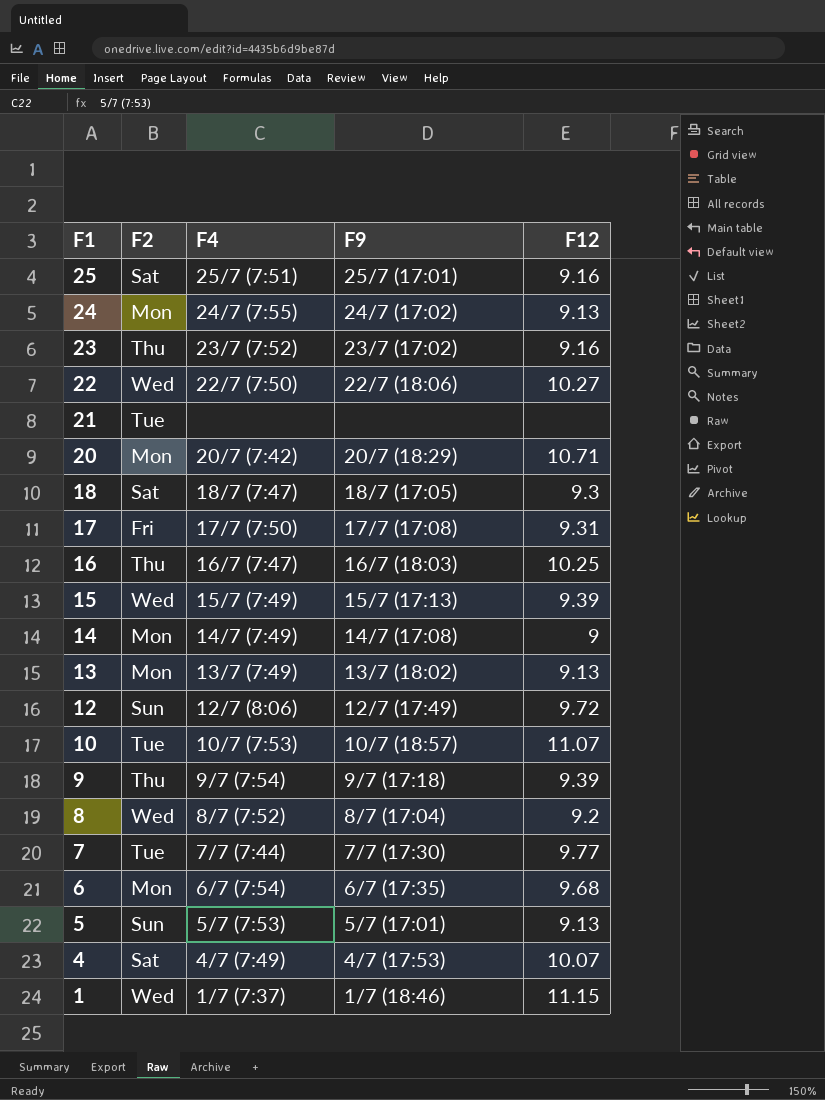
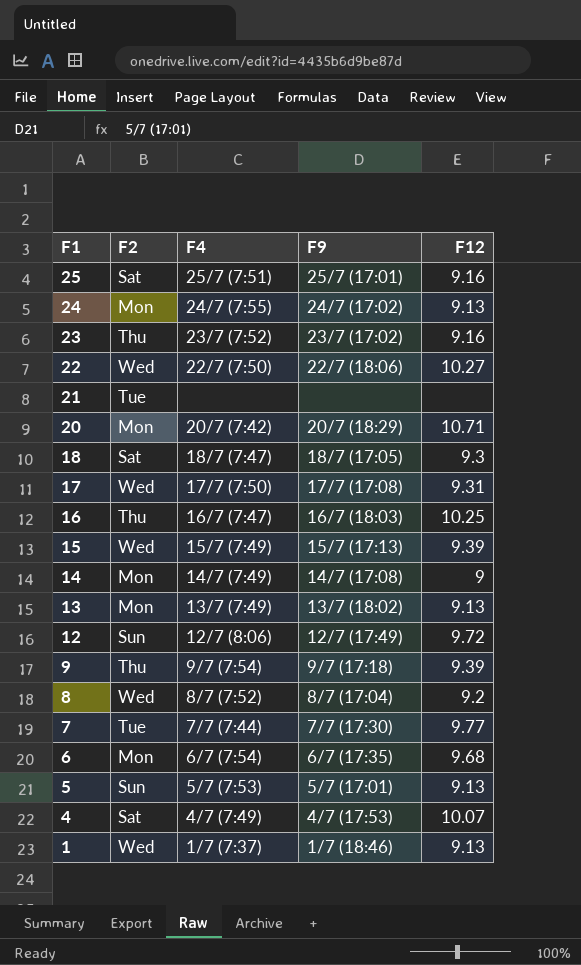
row 10: Tue | 10/7 (7:53) | 10/7 (18:57) | 11.07 -> none
17 | F2: Fri -> Wed
1 | F12: 11.15 -> 9.13

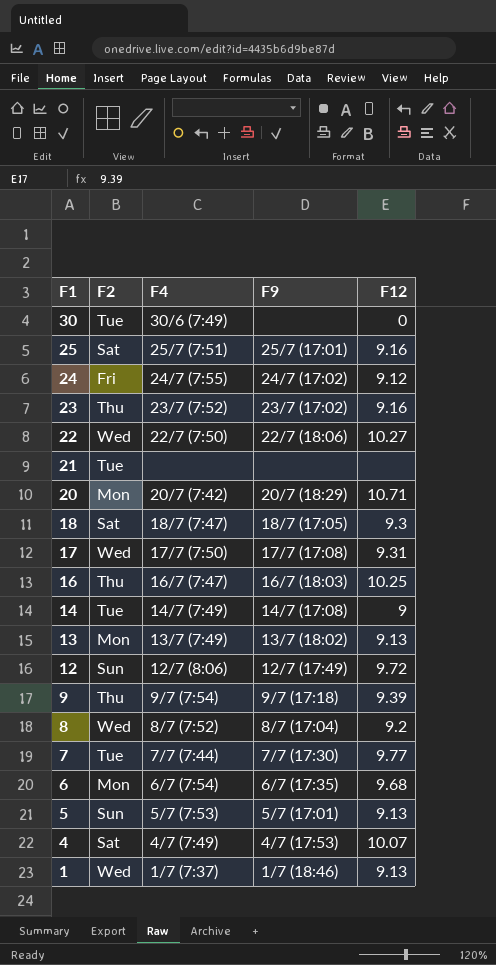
row 15: Wed | 15/7 (7:49) | 15/7 (17:13) | 9.39 -> none
row 30: none -> Tue | 30/6 (7:49) | none | 0
24 | F2: Mon -> Fri
24 | F12: 9.13 -> 9.12
14 | F2: Mon -> Tue

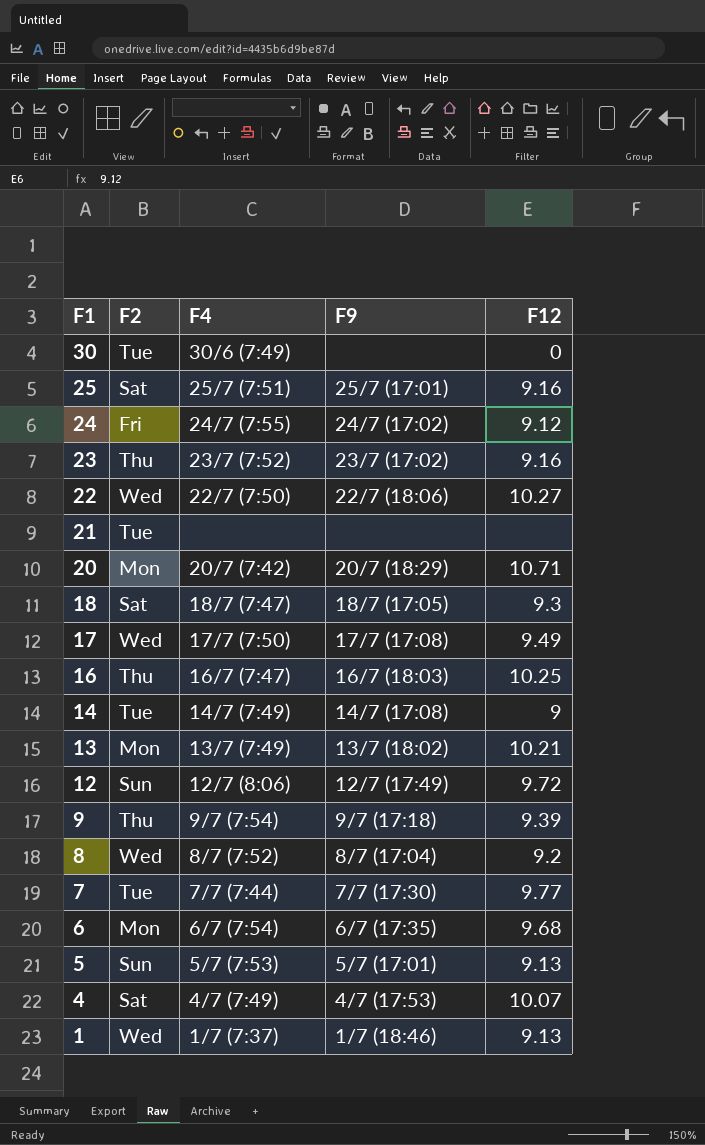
17 | F12: 9.31 -> 9.49
13 | F12: 9.13 -> 10.21

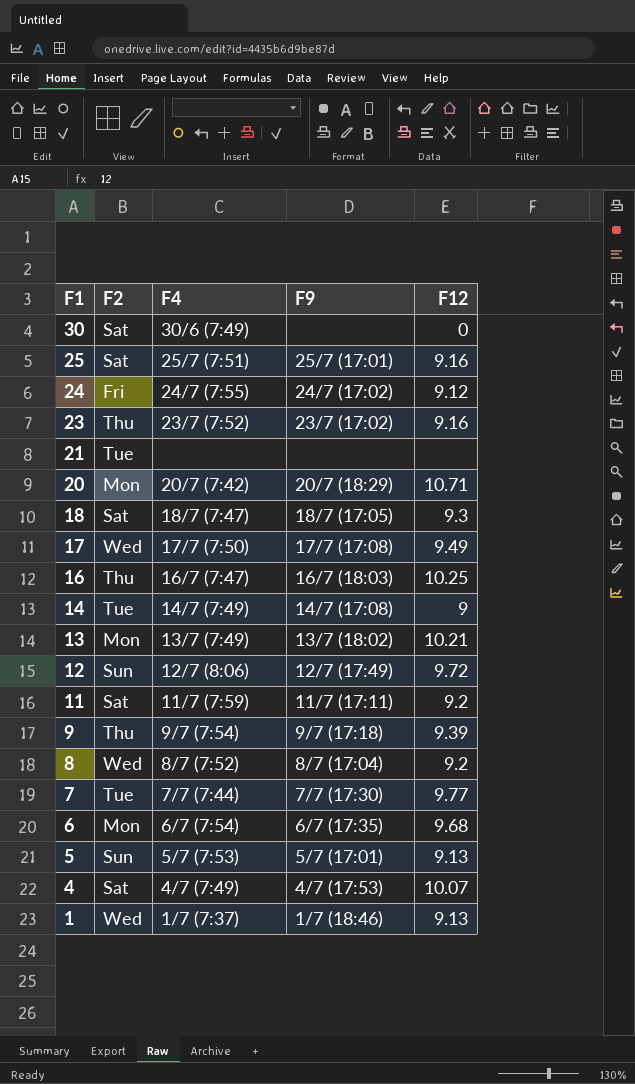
row 22: Wed | 22/7 (7:50) | 22/7 (18:06) | 10.27 -> none
30 | F2: Tue -> Sat
row 11: none -> Sat | 11/7 (7:59) | 11/7 (17:11) | 9.2

